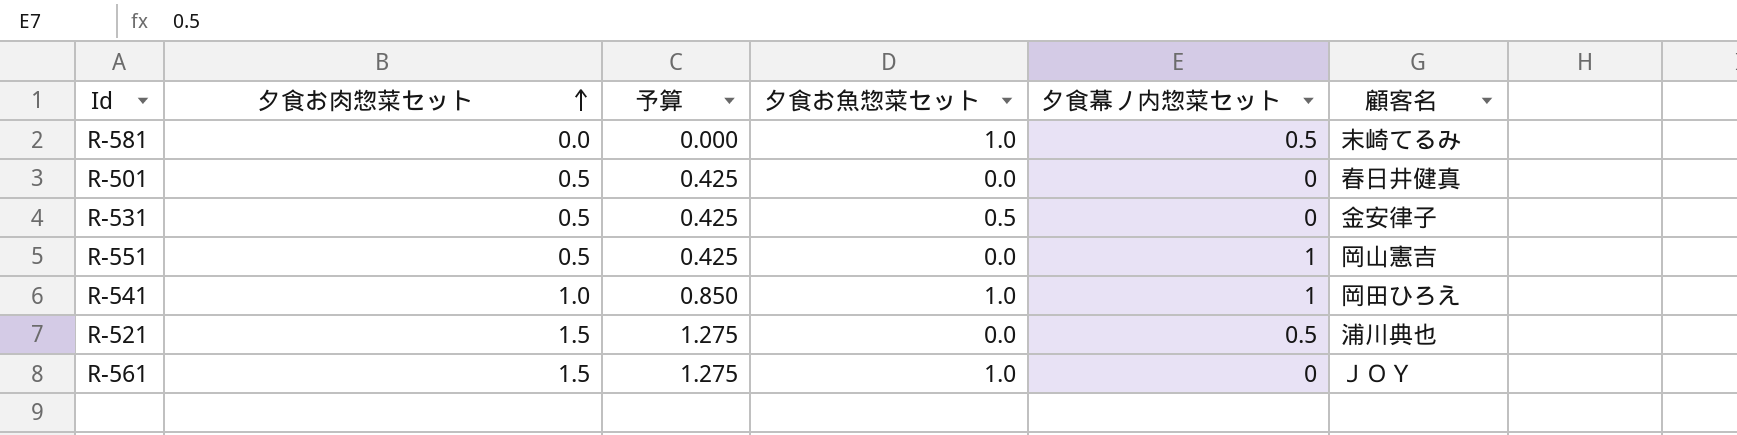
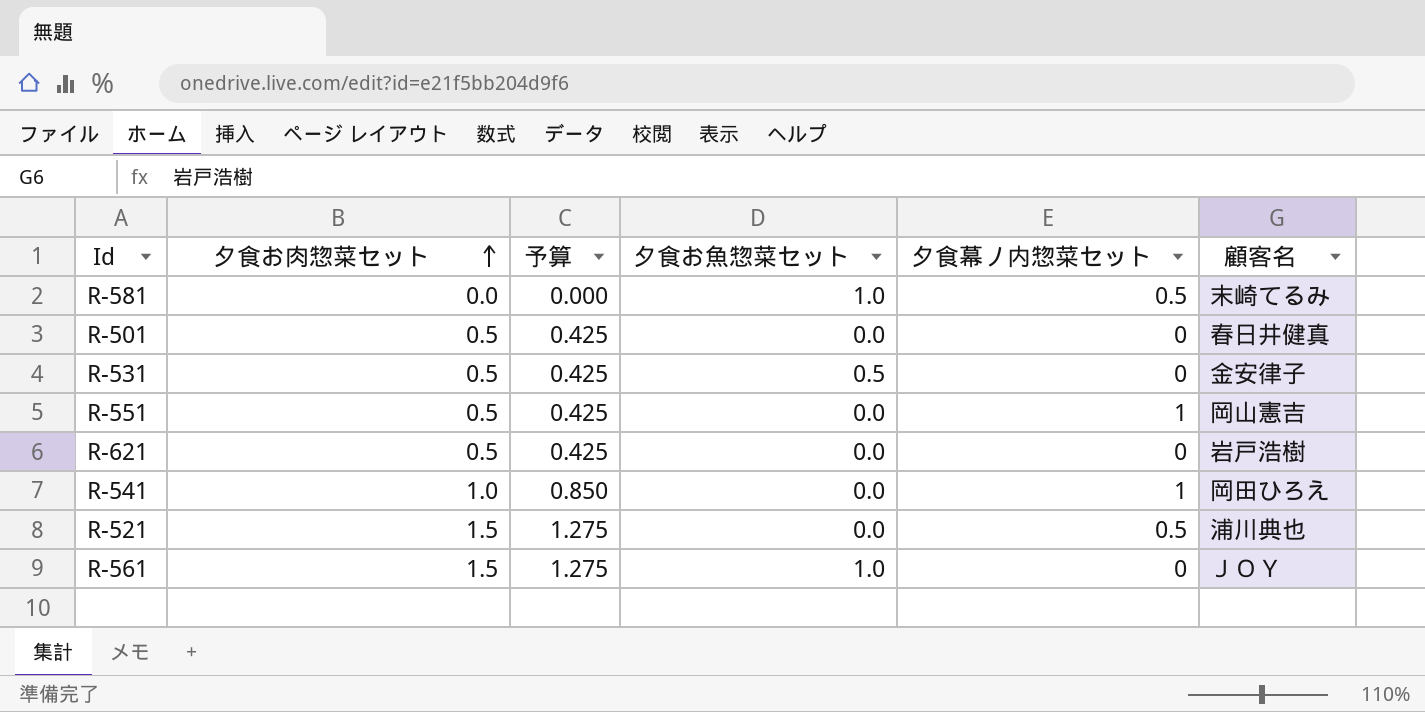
row R-621: none -> 0.5 | 0.425 | 0.0 | 0 | 岩戸浩樹
R-541 | 夕食お魚惣菜セット: 1.0 -> 0.0

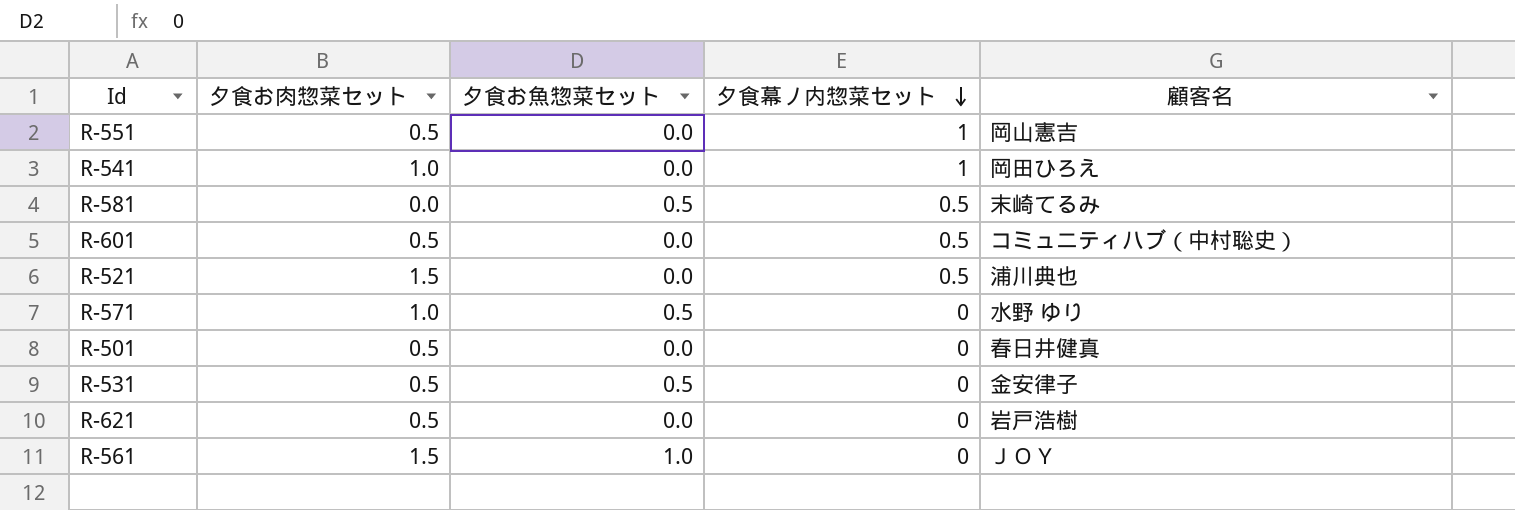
row order: 夕食お肉惣菜セット ascending -> 夕食幕ノ内惣菜セット descending
column 予算 | formula: [夕食お肉惣菜セット] * 0.85 -> none
R-581 | 夕食お魚惣菜セット: 1.0 -> 0.5
row R-601: none -> 0.5 | 0.0 | 0.5 | コミュニティハブ（中村聡史）
row R-571: none -> 1.0 | 0.5 | 0 | 水野 ゆり

